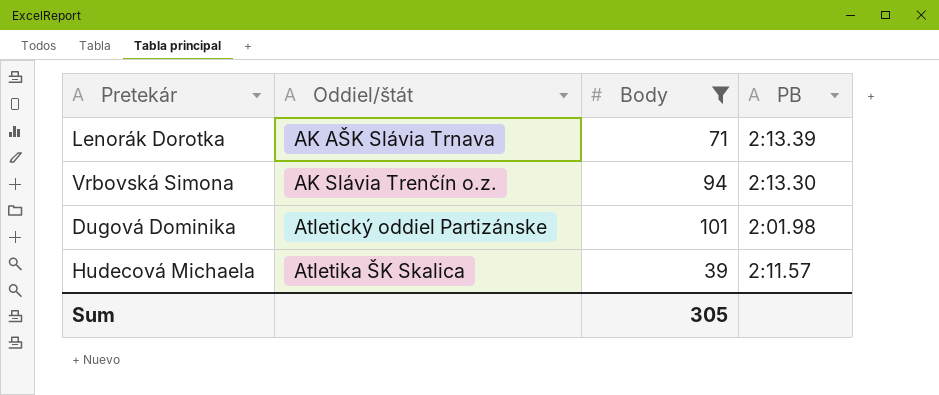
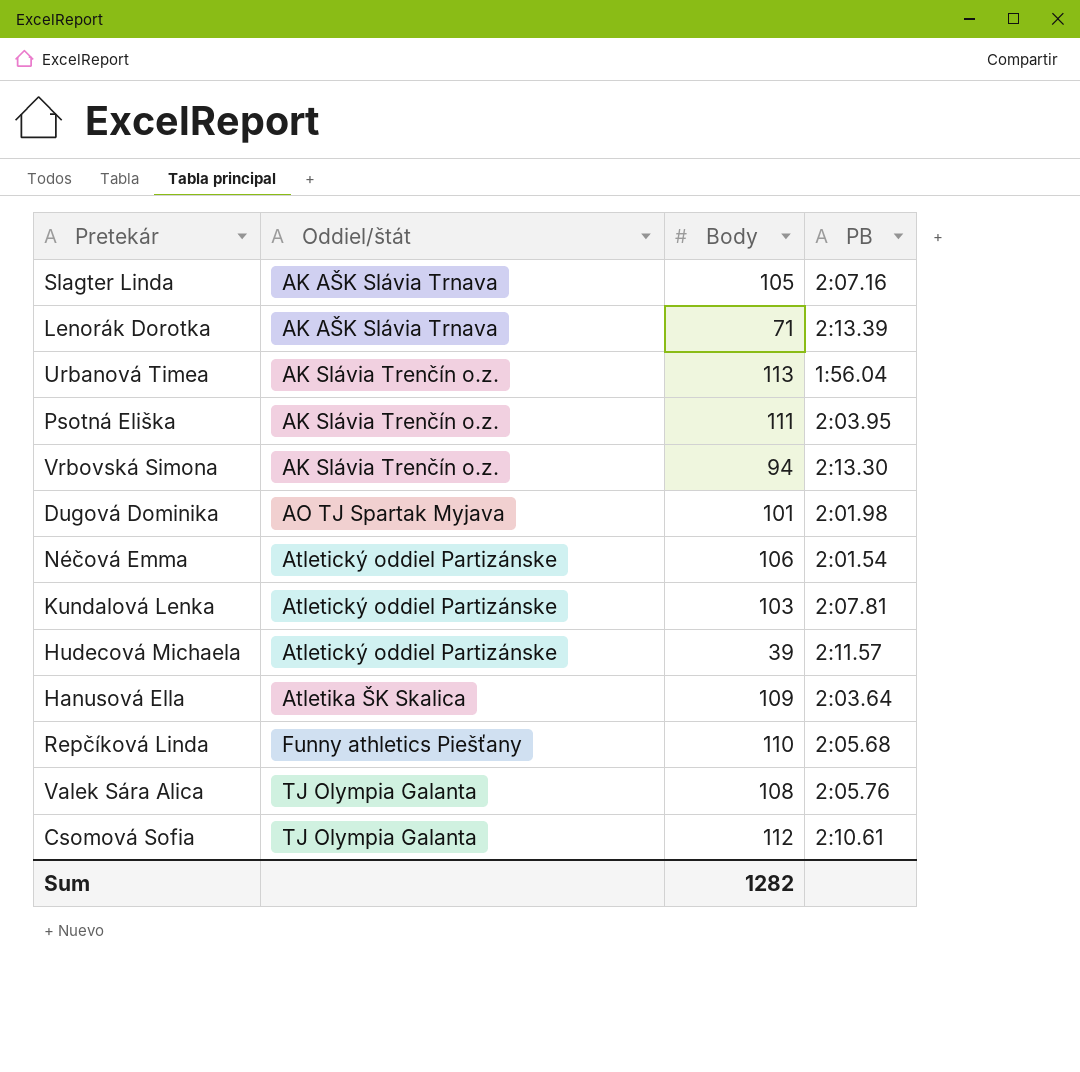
filter: Body <= 101 -> none
Dugová Dominika | Oddiel/štát: Atletický oddiel Partizánske -> AO TJ Spartak Myjava
Hudecová Michaela | Oddiel/štát: Atletika ŠK Skalica -> Atletický oddiel Partizánske
Sum | Body: 305 -> 1282

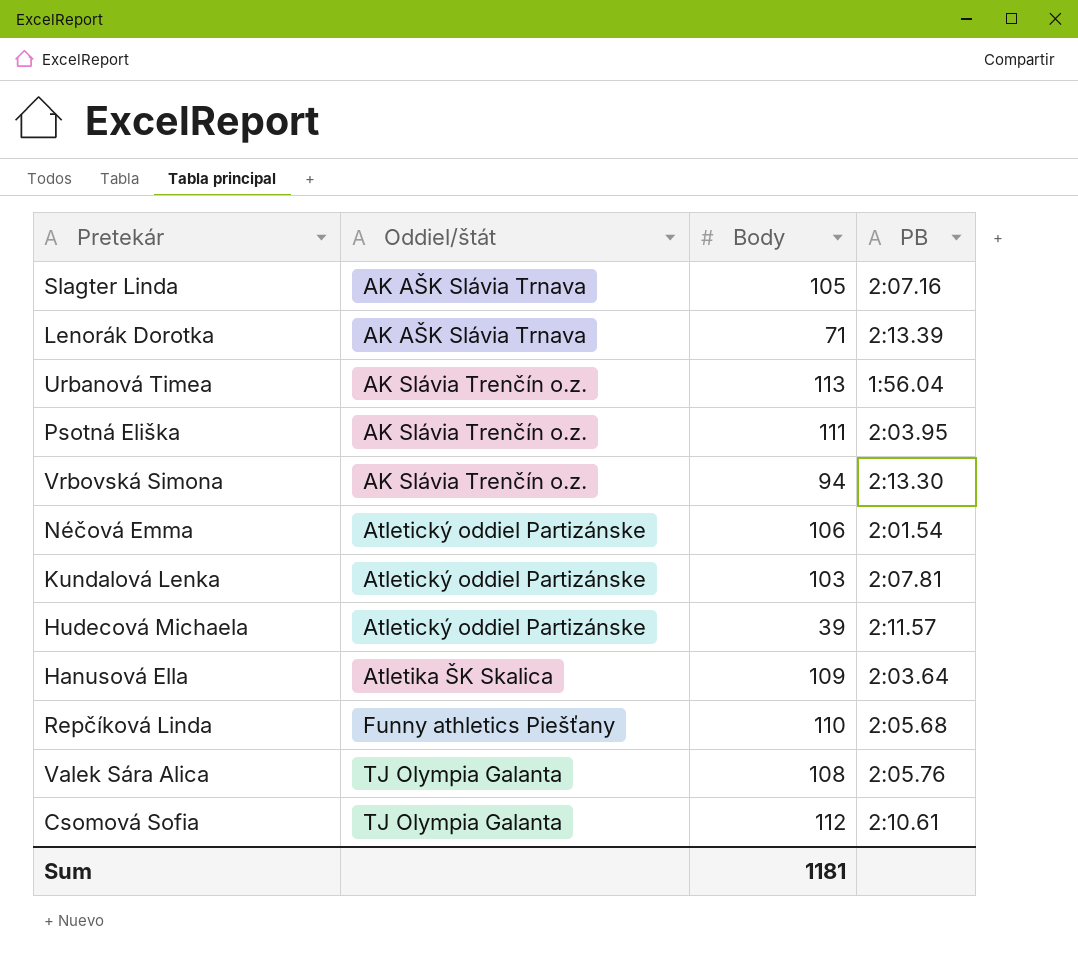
row Dugová Dominika: AO TJ Spartak Myjava | 101 | 2:01.98 -> none
Sum | Body: 1282 -> 1181

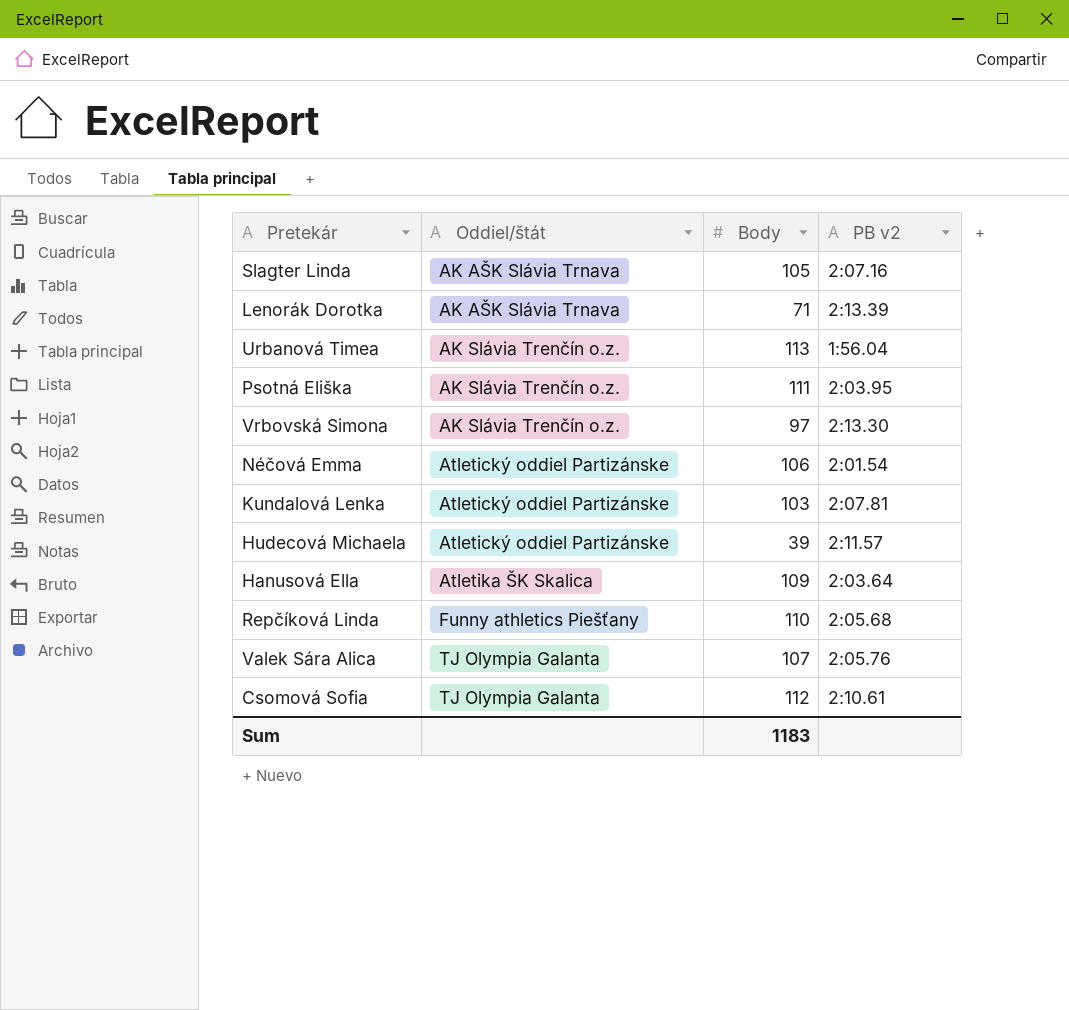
column name: PB -> PB v2
Vrbovská Simona | Body: 94 -> 97
Valek Sára Alica | Body: 108 -> 107
Sum | Body: 1181 -> 1183

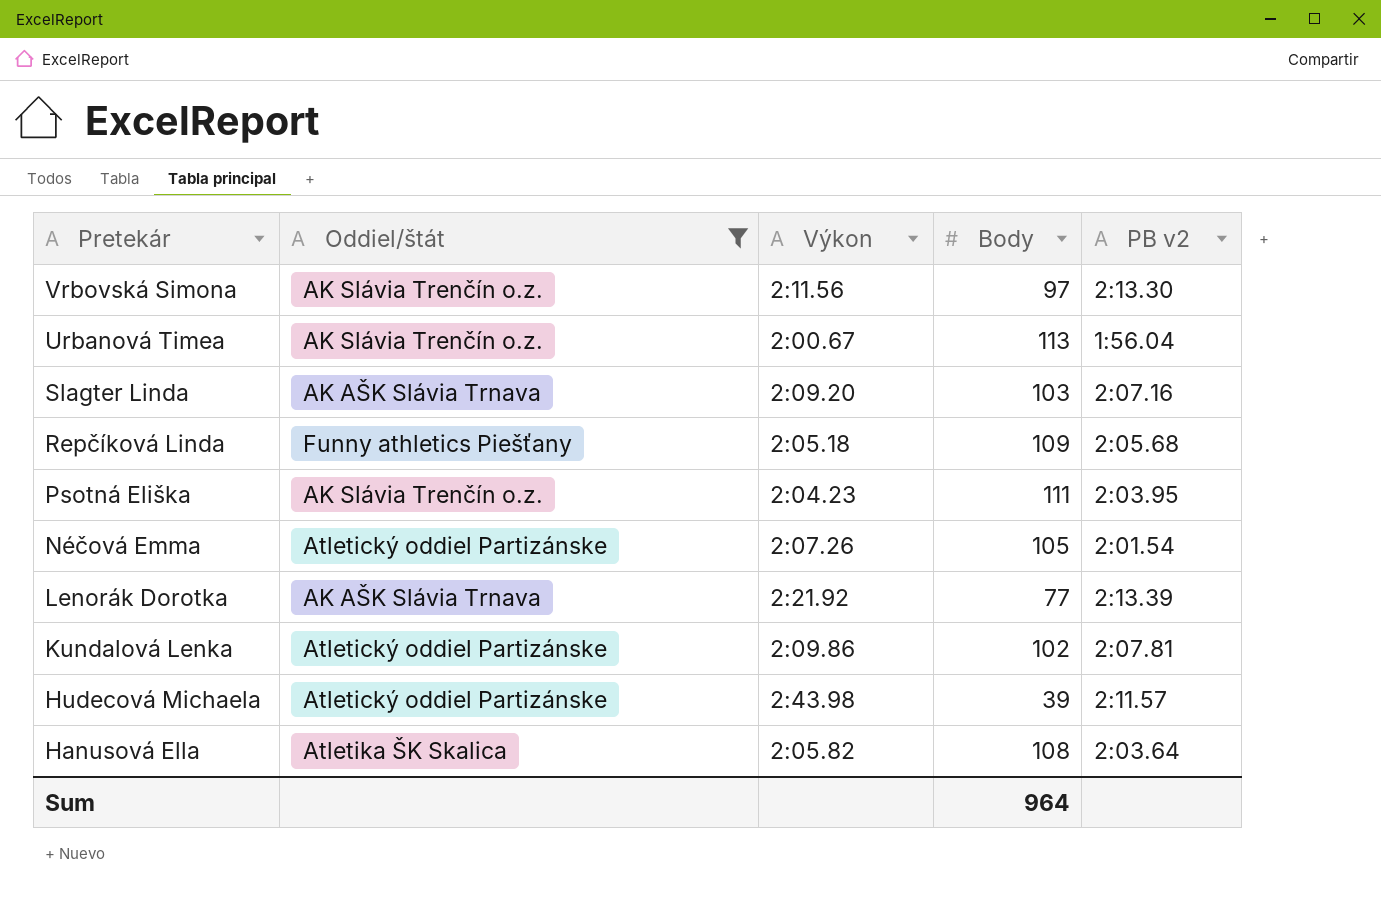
filter: none -> Oddiel/štát != TJ Olympia Galanta
row order: Oddiel/štát ascending -> Pretekár descending
column Výkon | position: none -> 3
Slagter Linda | Body: 105 -> 103
Repčíková Linda | Body: 110 -> 109
Néčová Emma | Body: 106 -> 105
Lenorák Dorotka | Body: 71 -> 77
Kundalová Lenka | Body: 103 -> 102
Hanusová Ella | Body: 109 -> 108
Sum | Body: 1183 -> 964

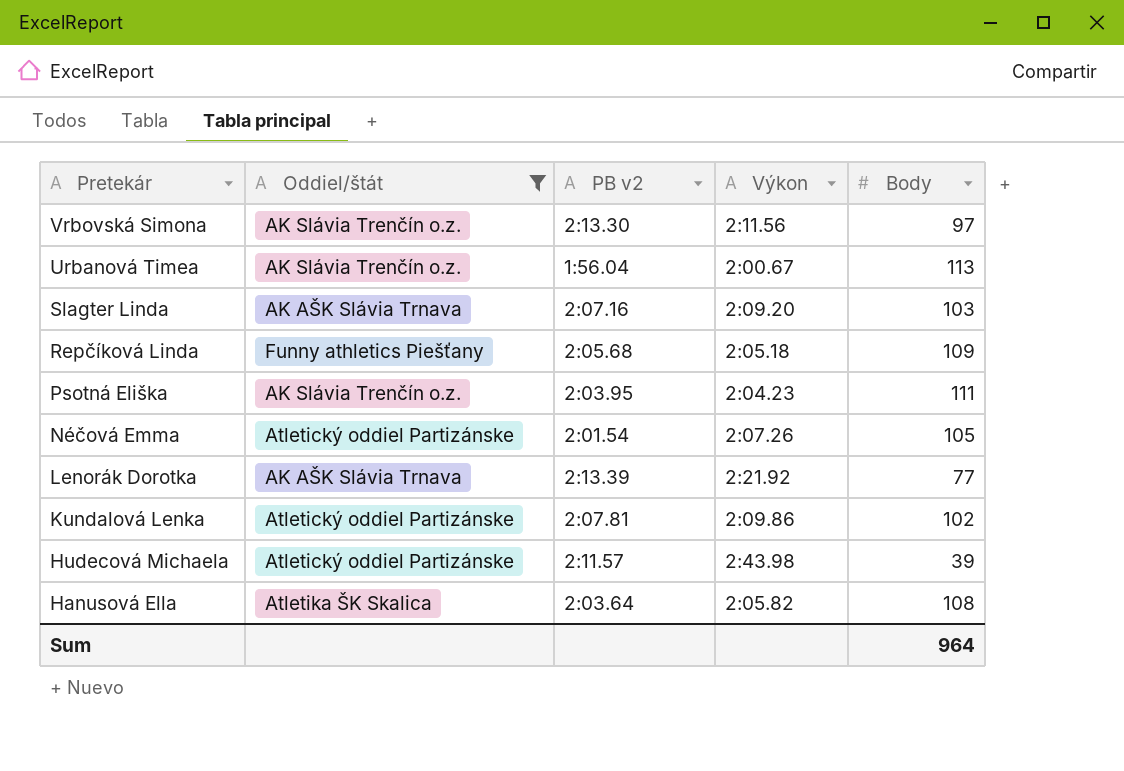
column PB v2 | position: 5 -> 3

